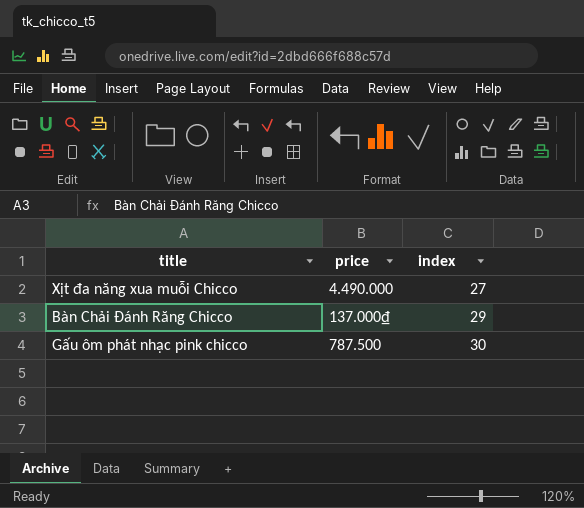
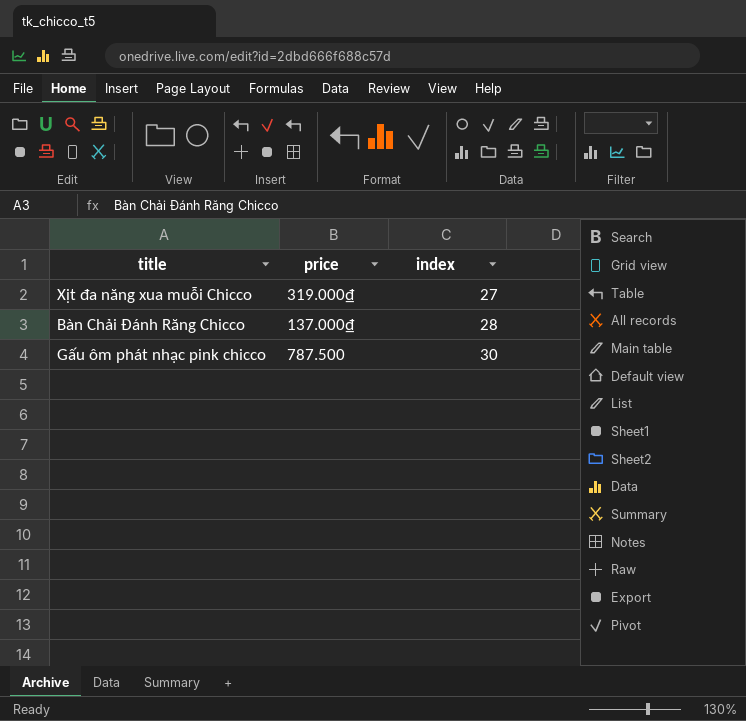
Xịt đa năng xua muỗi Chicco | price: 4.490.000 -> 319.000₫
Bàn Chải Đánh Răng Chicco | index: 29 -> 28

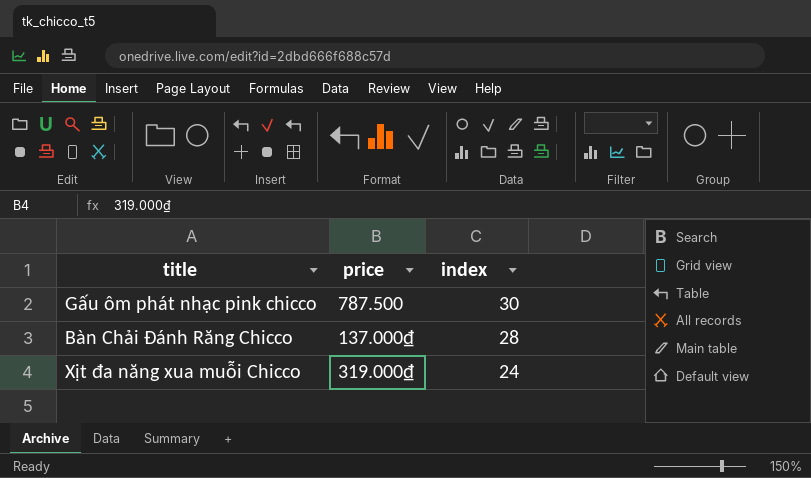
row order: index ascending -> index descending
Xịt đa năng xua muỗi Chicco | index: 27 -> 24

